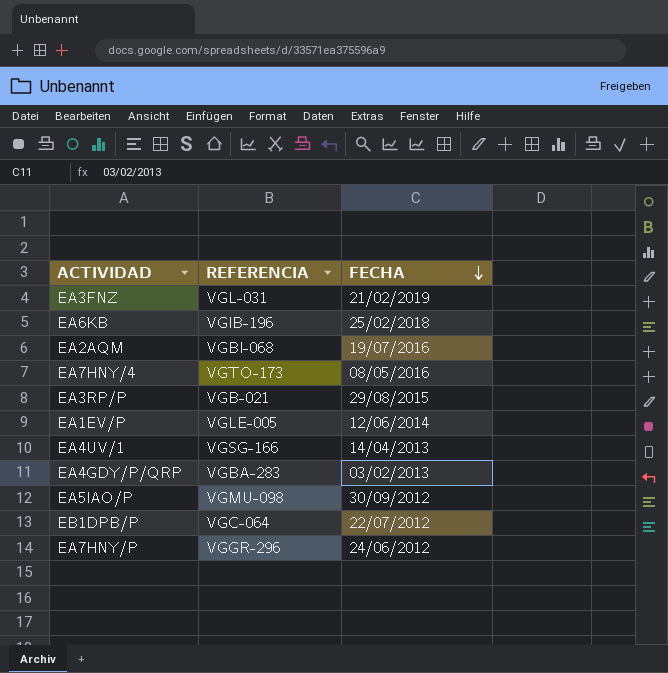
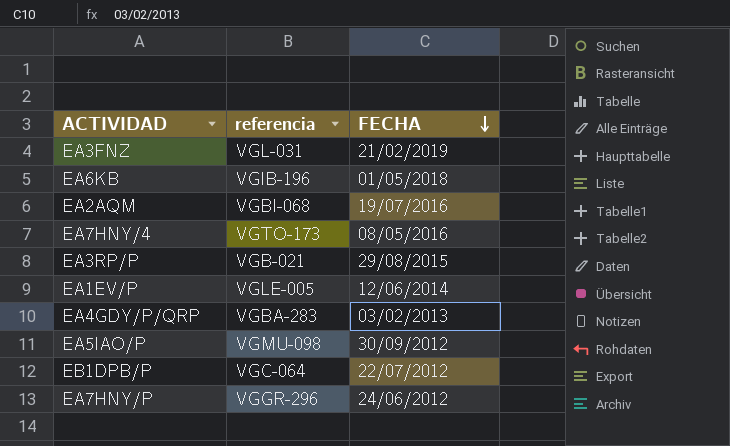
column name: REFERENCIA -> referencia
row EA4UV/1: VGSG-166 | 14/04/2013 -> none
EA6KB | FECHA: 25/02/2018 -> 01/05/2018

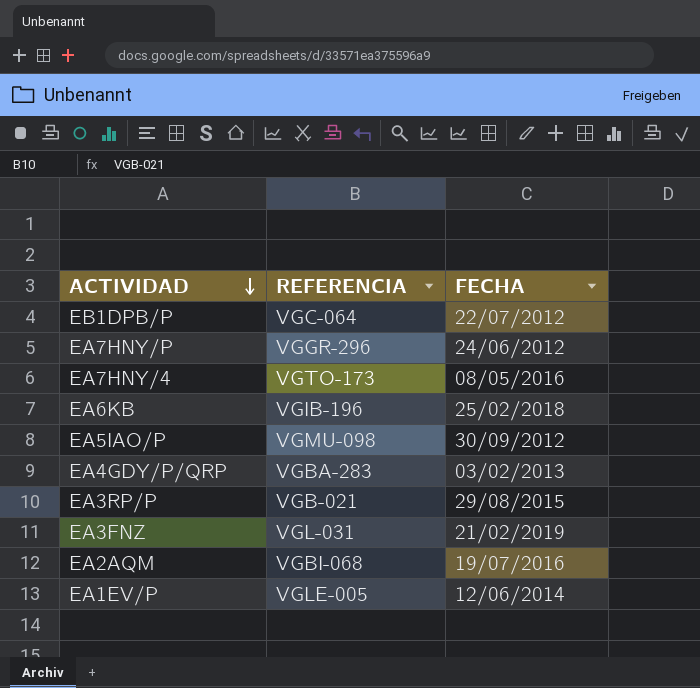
row order: FECHA descending -> ACTIVIDAD descending
column name: referencia -> REFERENCIA
EA6KB | FECHA: 01/05/2018 -> 25/02/2018

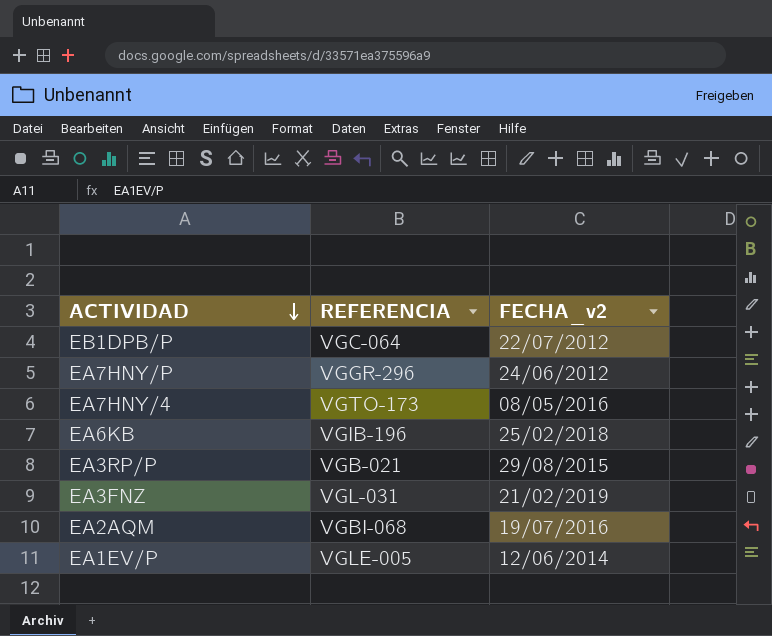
column name: FECHA -> FECHA_v2
row EA5IAO/P: VGMU-098 | 30/09/2012 -> none
row EA4GDY/P/QRP: VGBA-283 | 03/02/2013 -> none

